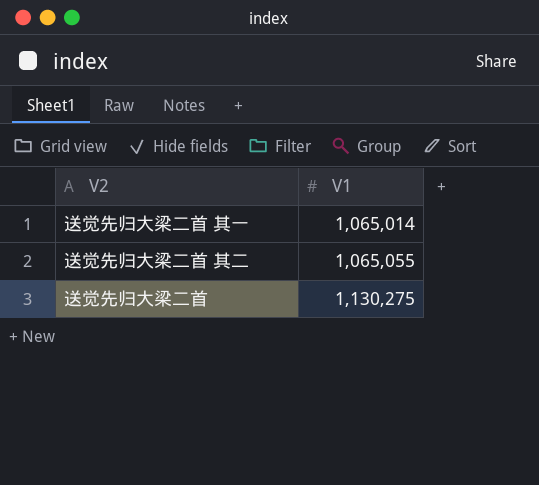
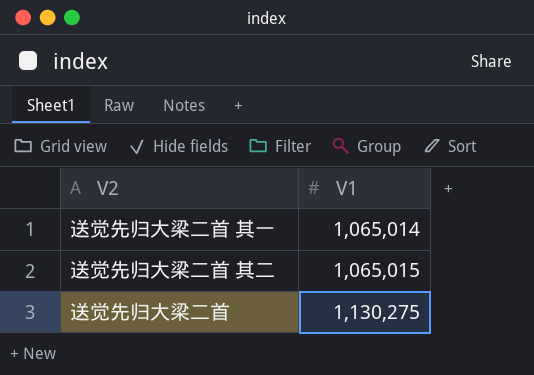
送觉先归大梁二首 其二 | V1: 1,065,055 -> 1,065,015

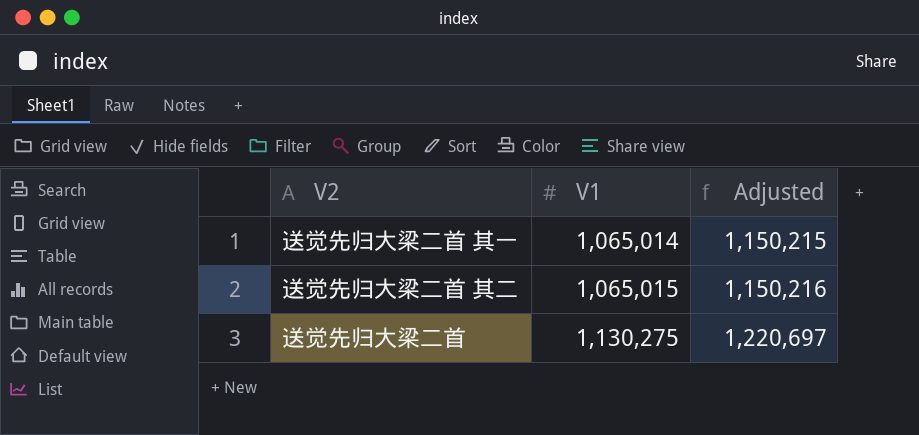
column Adjusted | formula: none -> [V1] * 1.08

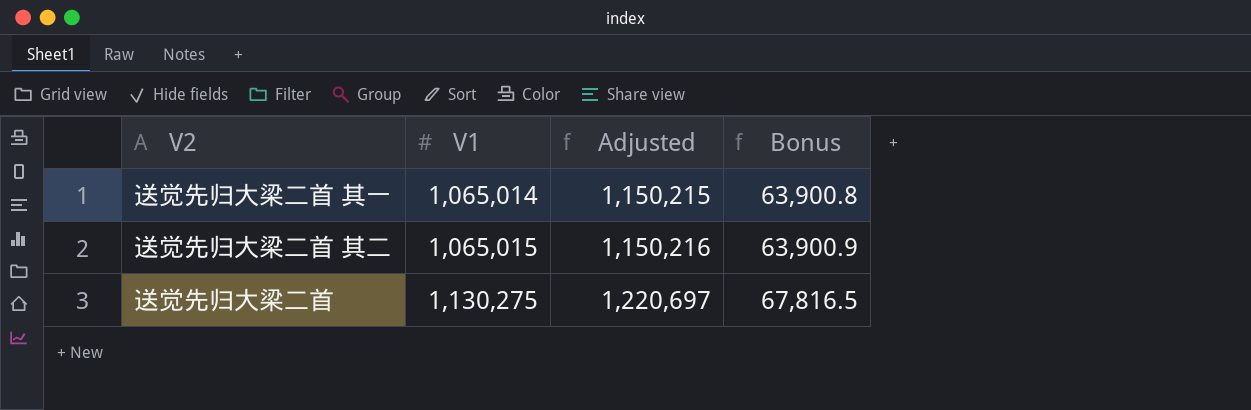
column Bonus | formula: none -> [V1] * 0.06

